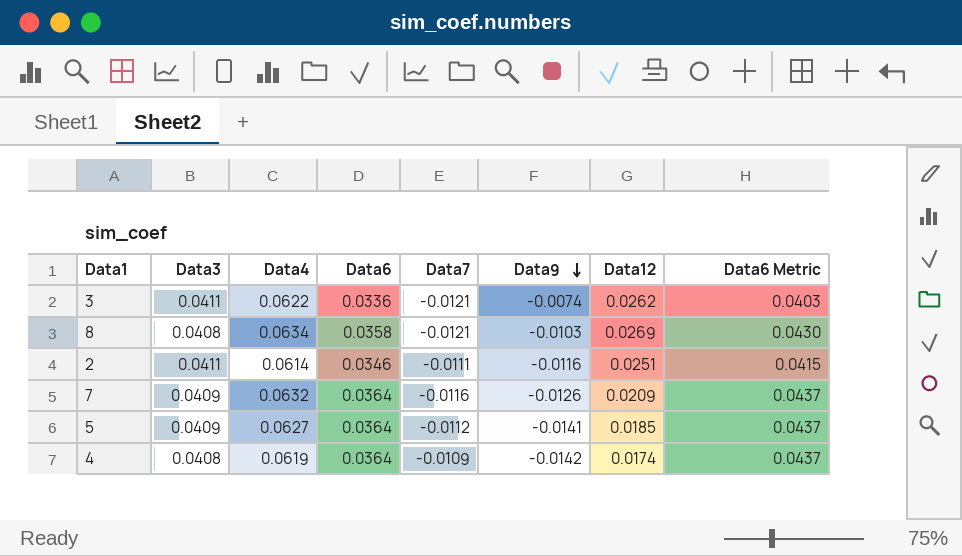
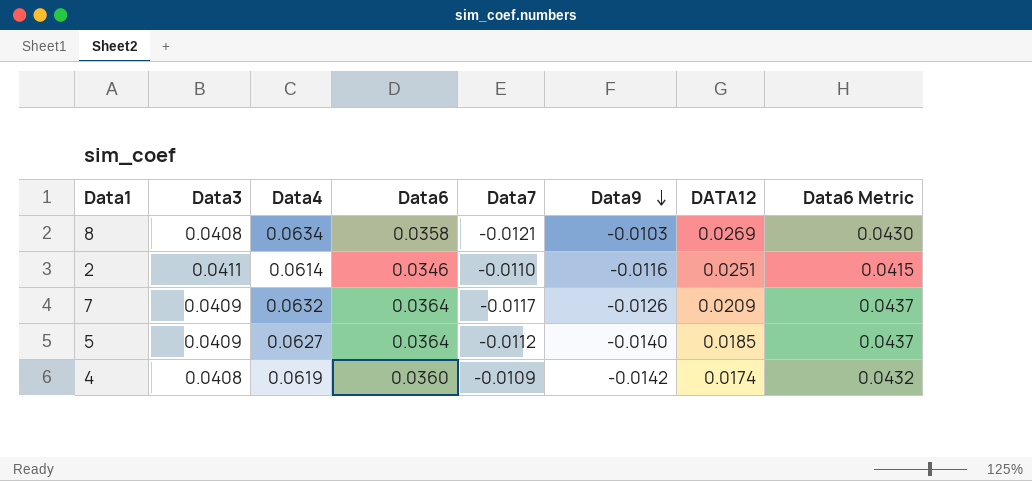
column name: Data12 -> DATA12
row 3: 0.0411 | 0.0622 | 0.0336 | -0.0121 | -0.0074 | 0.0262 | 0.0403 -> none
2 | Data7: -0.0111 -> -0.0110
7 | Data7: -0.0116 -> -0.0117
5 | Data9: -0.0141 -> -0.0140
4 | Data6: 0.0364 -> 0.0360
4 | Data6 Metric: 0.0437 -> 0.0432

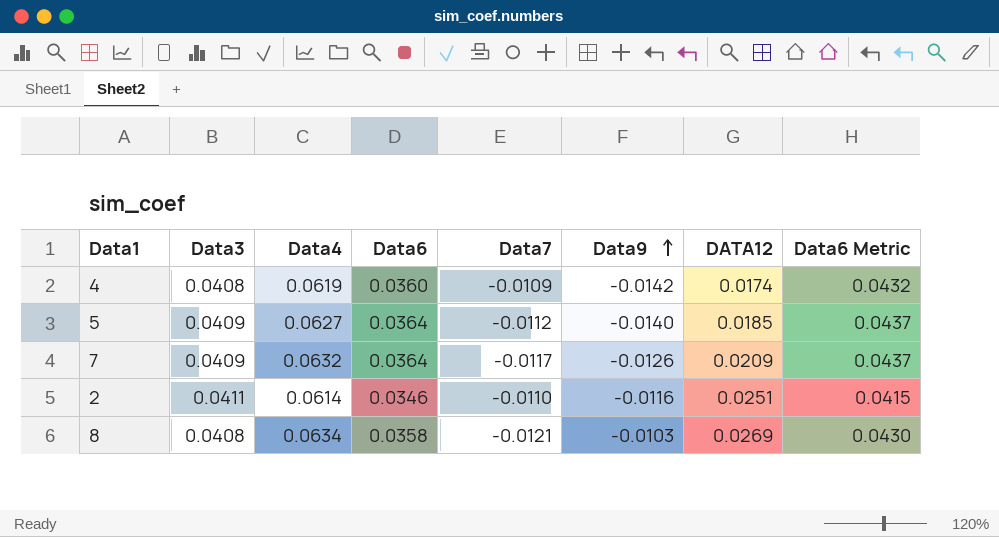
row order: Data9 descending -> Data9 ascending

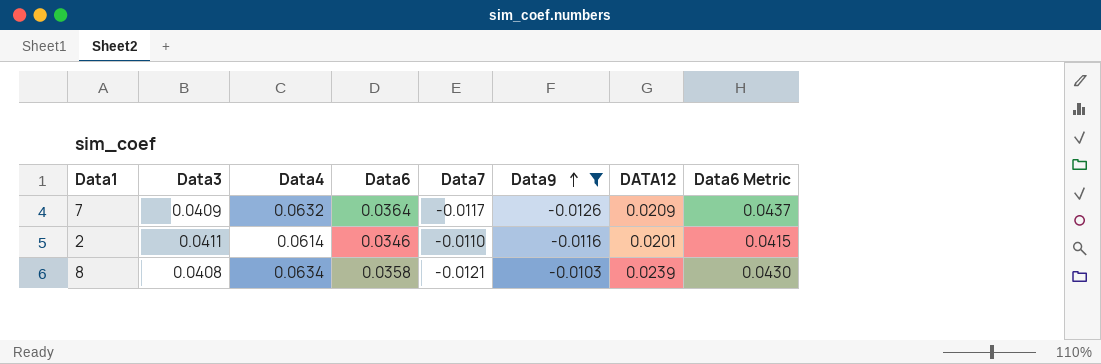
filter: none -> Data9 >= -0.0126
2 | DATA12: 0.0251 -> 0.0201
8 | DATA12: 0.0269 -> 0.0239

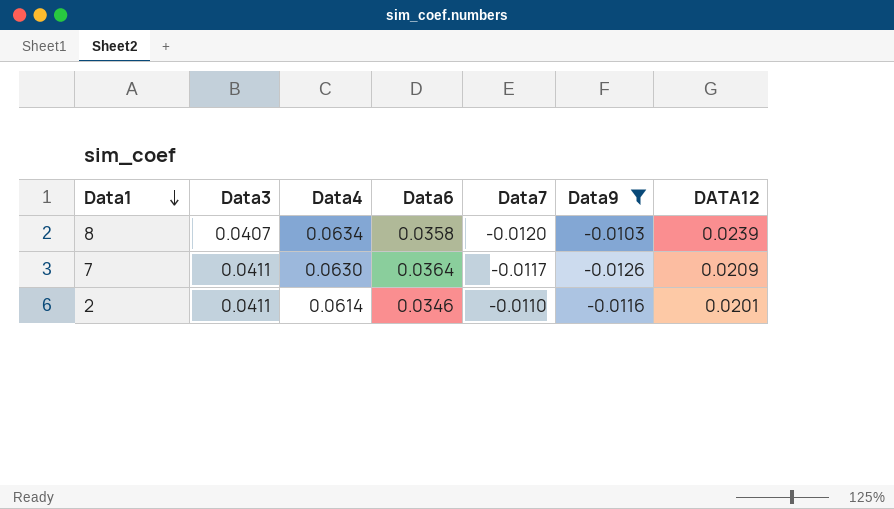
row order: Data9 ascending -> Data1 descending
column Data6 Metric | formula: [Data6] * 1.2 -> none
8 | Data3: 0.0408 -> 0.0407
8 | Data7: -0.0121 -> -0.0120
7 | Data3: 0.0409 -> 0.0411
7 | Data4: 0.0632 -> 0.0630

